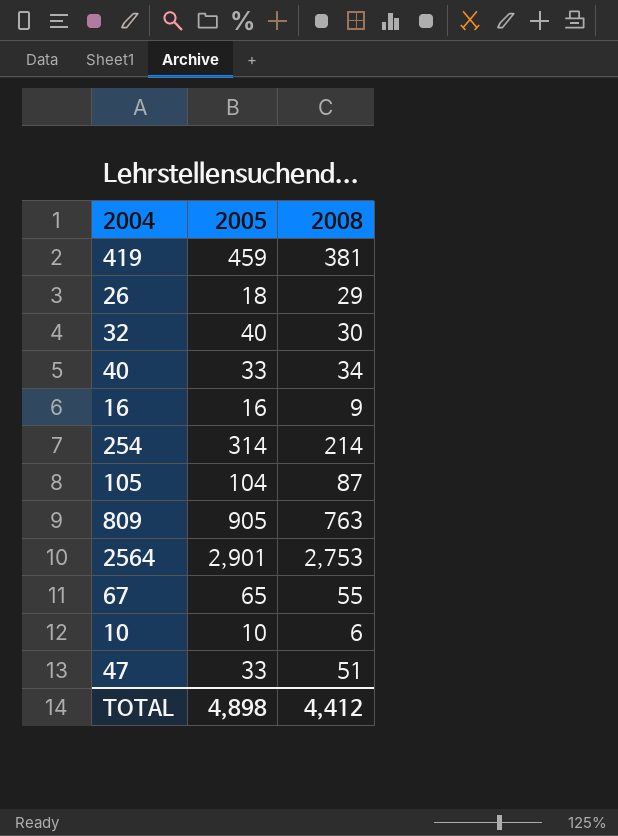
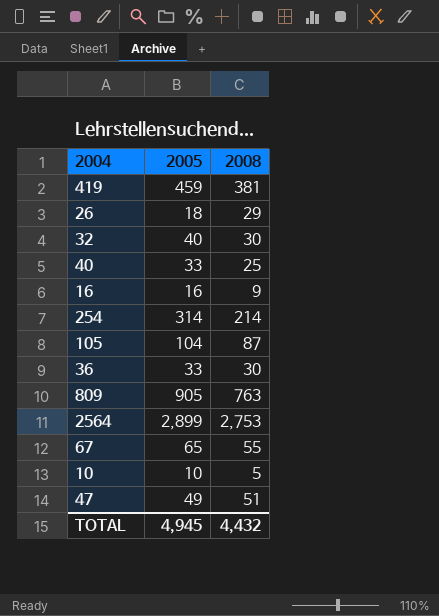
40 | 2008: 34 -> 25
row 36: none -> 33 | 30
2564 | 2005: 2,901 -> 2,899
10 | 2008: 6 -> 5
47 | 2005: 33 -> 49
TOTAL | 2005: 4,898 -> 4,945
TOTAL | 2008: 4,412 -> 4,432

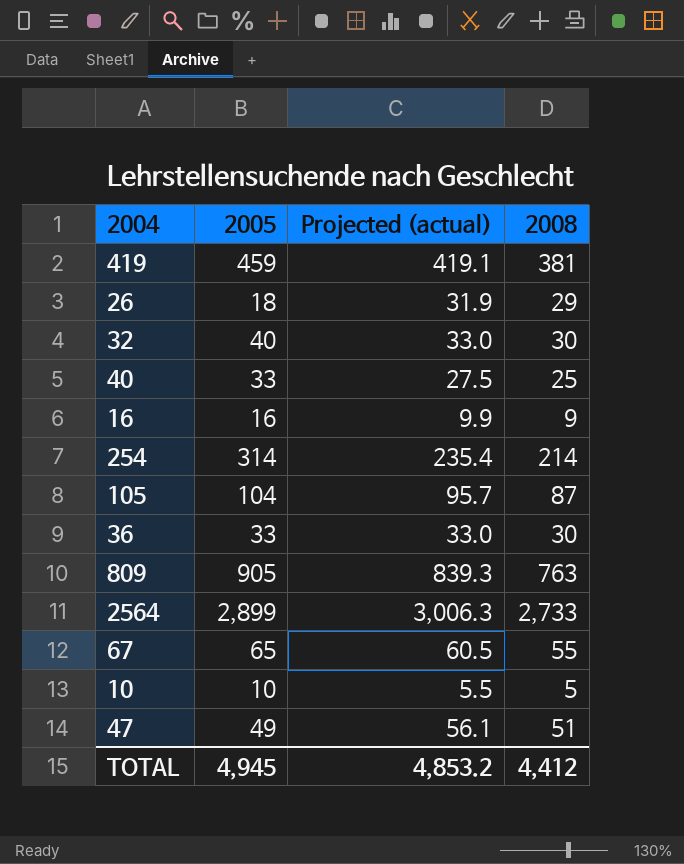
column Projected (actual) | formula: none -> [2008] * 1.1
2564 | 2008: 2,753 -> 2,733
TOTAL | 2008: 4,432 -> 4,412

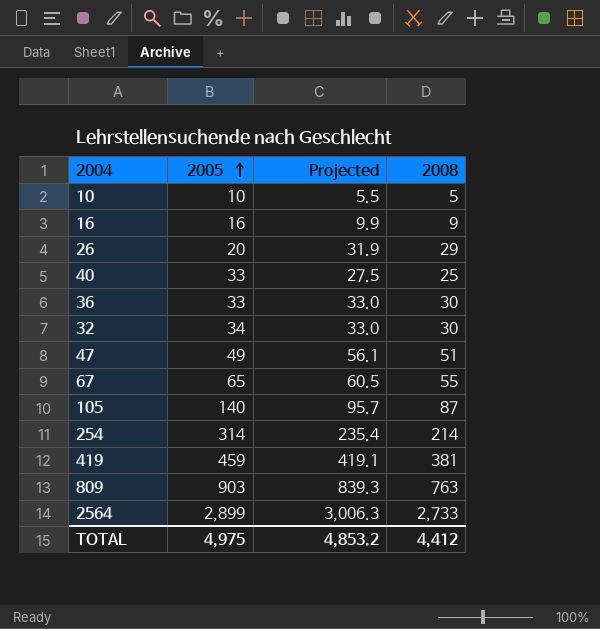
row order: none -> 2005 ascending
column name: Projected (actual) -> Projected
26 | 2005: 18 -> 20
32 | 2005: 40 -> 34
105 | 2005: 104 -> 140
809 | 2005: 905 -> 903
TOTAL | 2005: 4,945 -> 4,975

